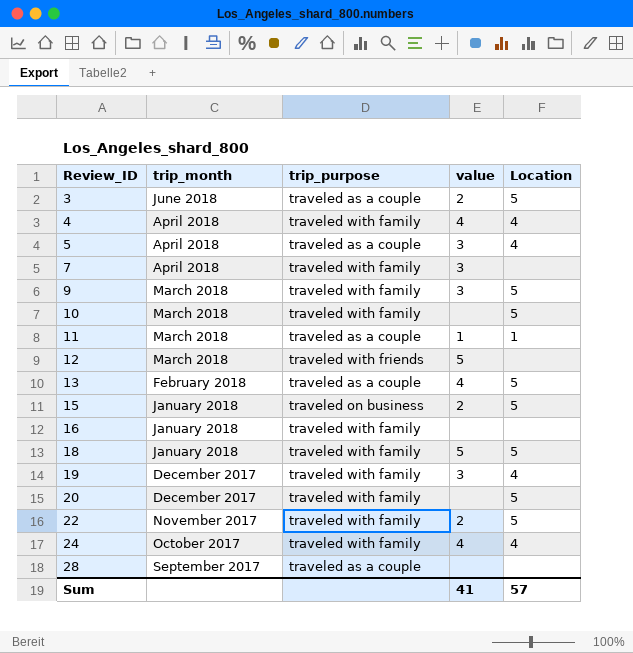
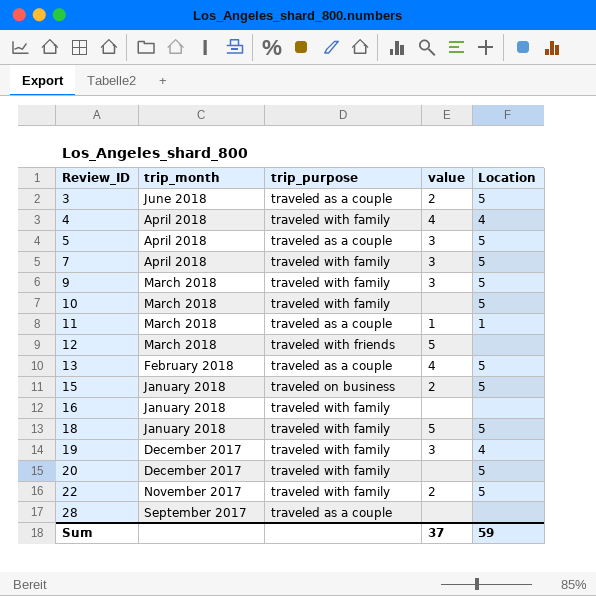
row 24: October 2017 | traveled with family | 4 | 4 -> none
5 | Location: 4 -> 5
7 | Location: none -> 5
Sum | value: 41 -> 37
Sum | Location: 57 -> 59

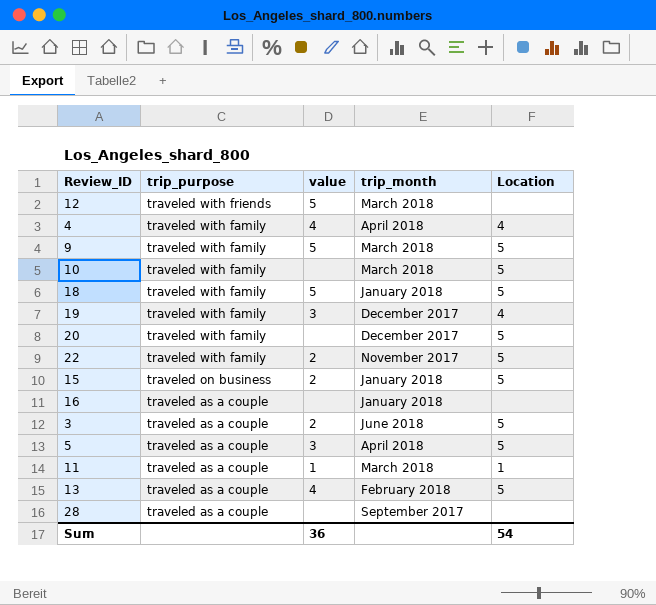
row order: Review_ID ascending -> trip_purpose descending
column trip_month | position: 2 -> 4
row 7: April 2018 | traveled with family | 3 | 5 -> none
9 | value: 3 -> 5
16 | trip_purpose: traveled with family -> traveled as a couple
Sum | value: 37 -> 36
Sum | Location: 59 -> 54

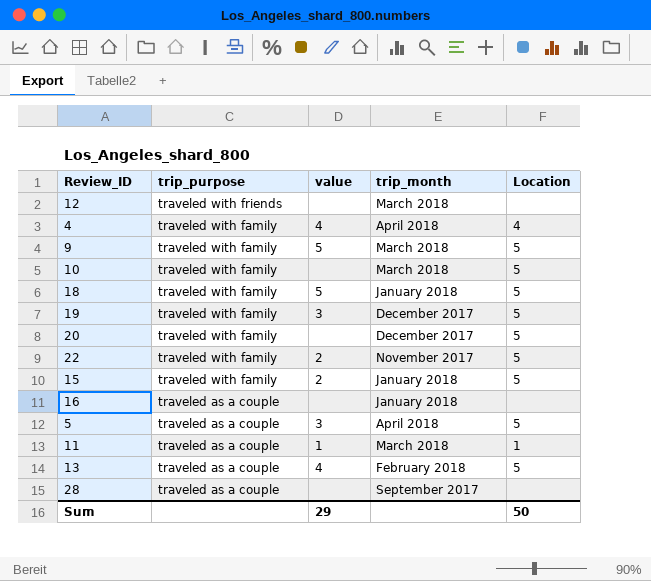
row 3: traveled as a couple | 2 | June 2018 | 5 -> none
12 | value: 5 -> none
19 | Location: 4 -> 5
15 | trip_purpose: traveled on business -> traveled with family
Sum | value: 36 -> 29
Sum | Location: 54 -> 50

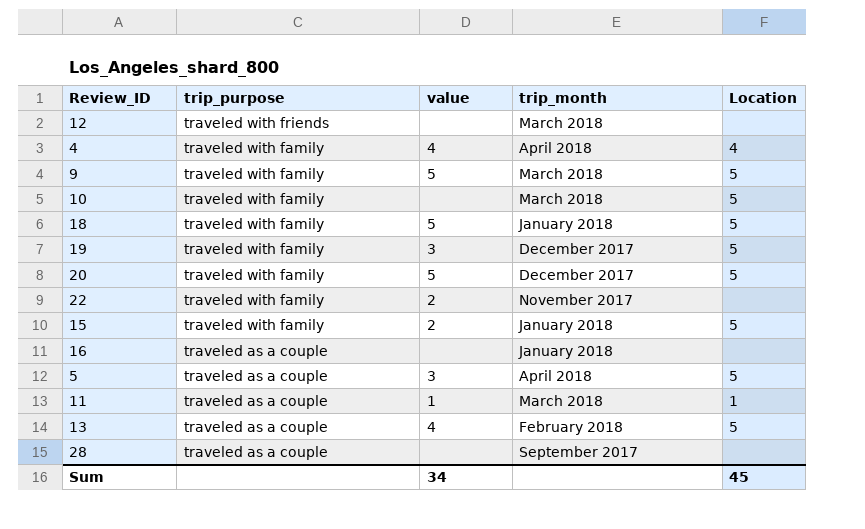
20 | value: none -> 5
22 | Location: 5 -> none
Sum | value: 29 -> 34
Sum | Location: 50 -> 45

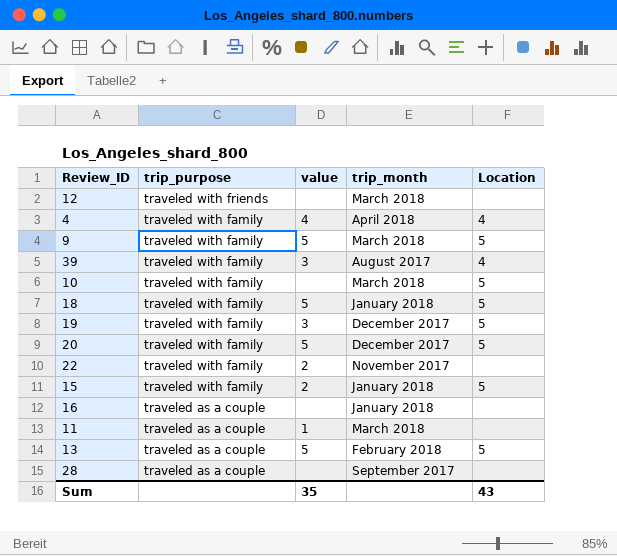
row 5: traveled as a couple | 3 | April 2018 | 5 -> none
row 39: none -> traveled with family | 3 | August 2017 | 4
11 | Location: 1 -> none
13 | value: 4 -> 5
Sum | value: 34 -> 35
Sum | Location: 45 -> 43

